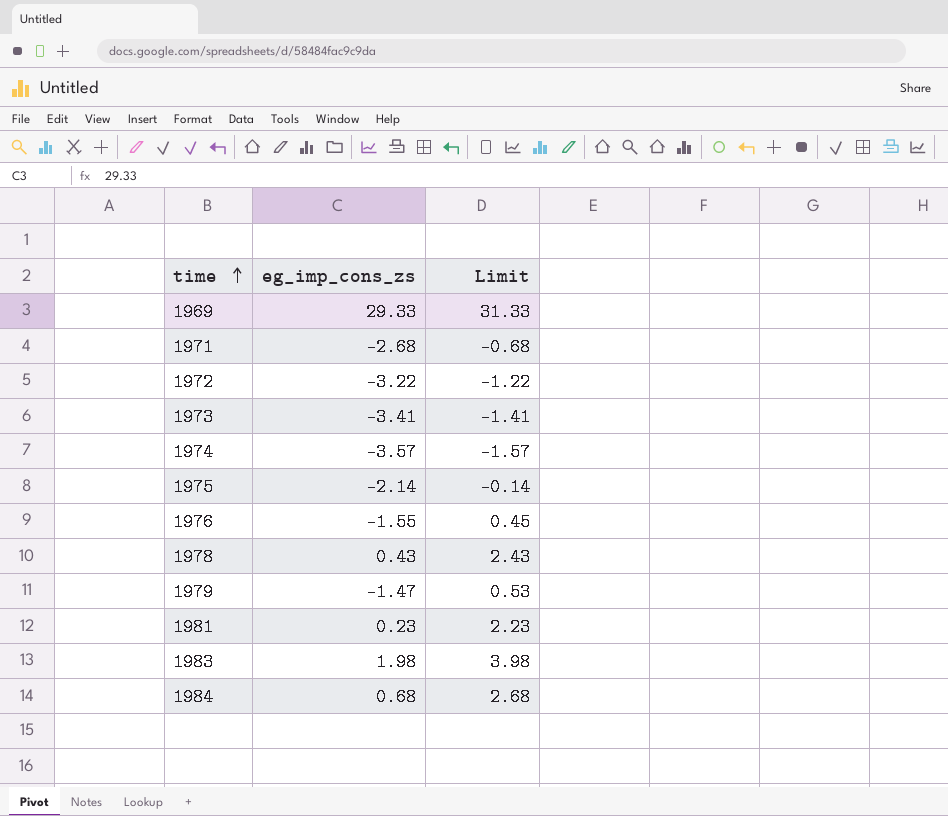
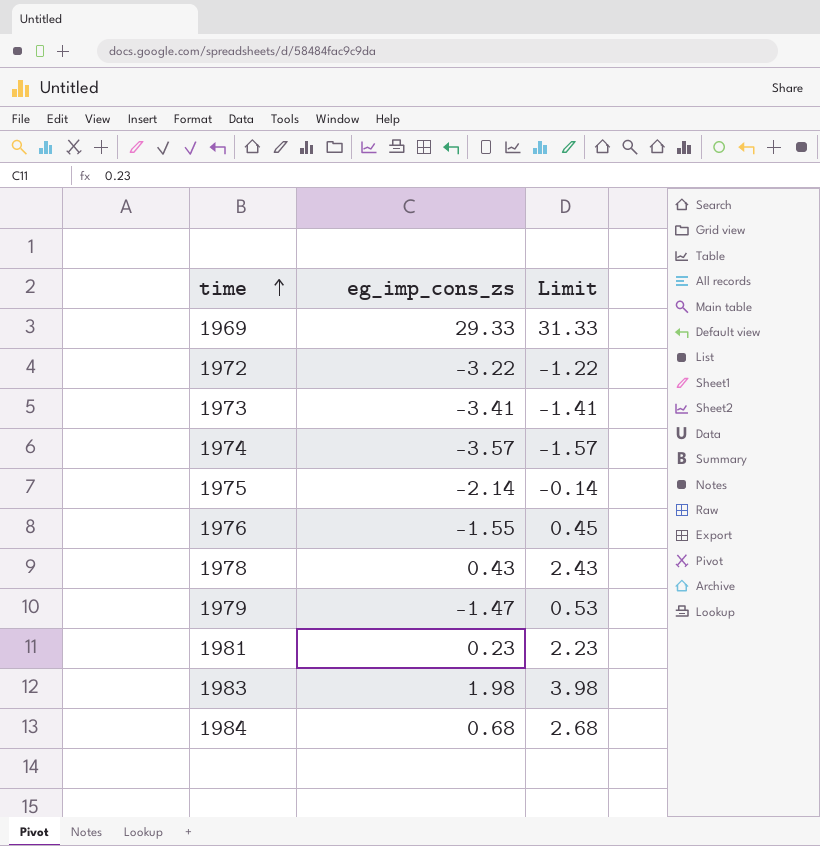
row 1971: -2.68 | -0.68 -> none

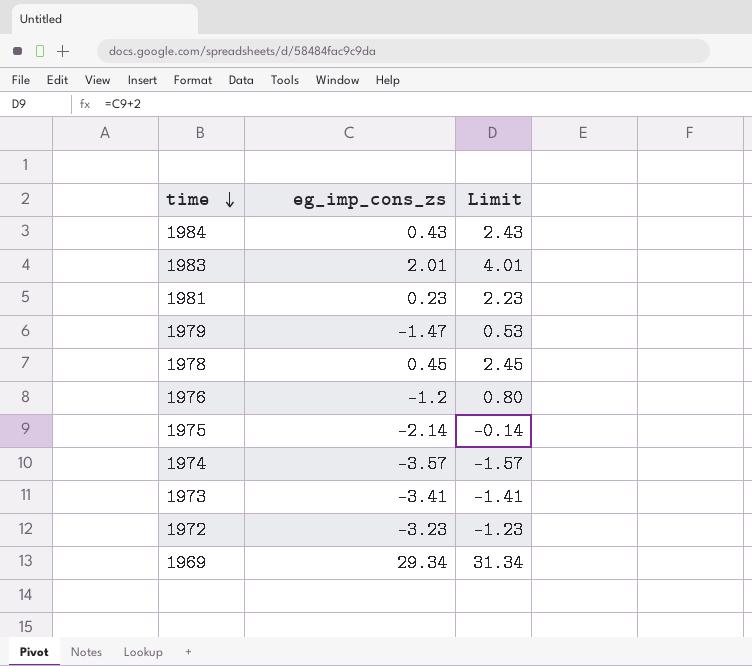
row order: time ascending -> time descending
1984 | eg_imp_cons_zs: 0.68 -> 0.43
1984 | Limit: 2.68 -> 2.43
1983 | eg_imp_cons_zs: 1.98 -> 2.01
1983 | Limit: 3.98 -> 4.01
1978 | eg_imp_cons_zs: 0.43 -> 0.45
1978 | Limit: 2.43 -> 2.45
1976 | eg_imp_cons_zs: -1.55 -> -1.2
1976 | Limit: 0.45 -> 0.80
1972 | eg_imp_cons_zs: -3.22 -> -3.23
1972 | Limit: -1.22 -> -1.23
1969 | eg_imp_cons_zs: 29.33 -> 29.34
1969 | Limit: 31.33 -> 31.34

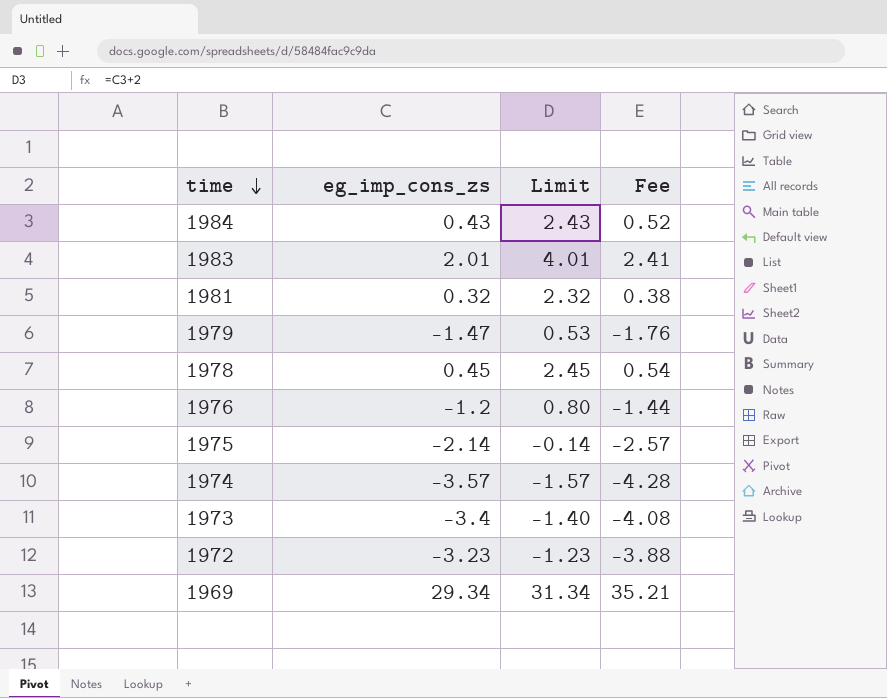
column Fee | formula: none -> [eg_imp_cons_zs] * 1.2
1981 | eg_imp_cons_zs: 0.23 -> 0.32
1981 | Limit: 2.23 -> 2.32
1973 | eg_imp_cons_zs: -3.41 -> -3.4
1973 | Limit: -1.41 -> -1.40

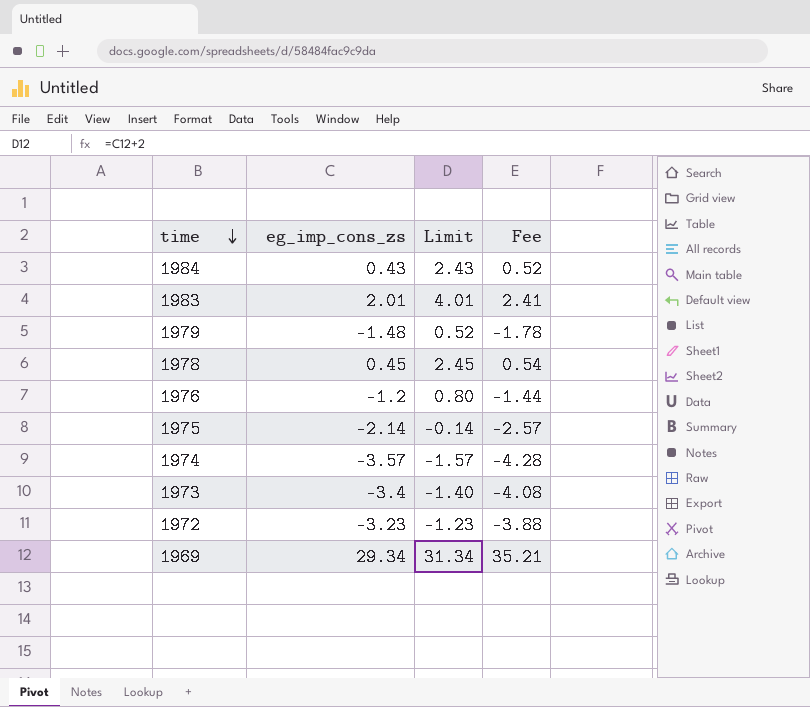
row 1981: 0.32 | 2.32 | 0.38 -> none
1979 | eg_imp_cons_zs: -1.47 -> -1.48
1979 | Limit: 0.53 -> 0.52
1979 | Fee: -1.76 -> -1.78

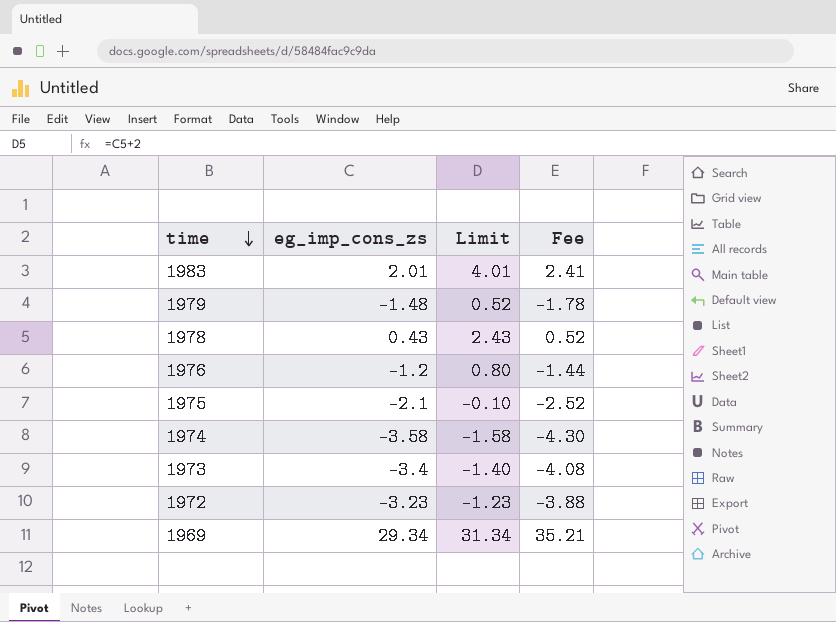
row 1984: 0.43 | 2.43 | 0.52 -> none
1978 | eg_imp_cons_zs: 0.45 -> 0.43
1978 | Limit: 2.45 -> 2.43
1978 | Fee: 0.54 -> 0.52
1975 | eg_imp_cons_zs: -2.14 -> -2.1
1975 | Limit: -0.14 -> -0.10
1975 | Fee: -2.57 -> -2.52
1974 | eg_imp_cons_zs: -3.57 -> -3.58
1974 | Limit: -1.57 -> -1.58
1974 | Fee: -4.28 -> -4.30

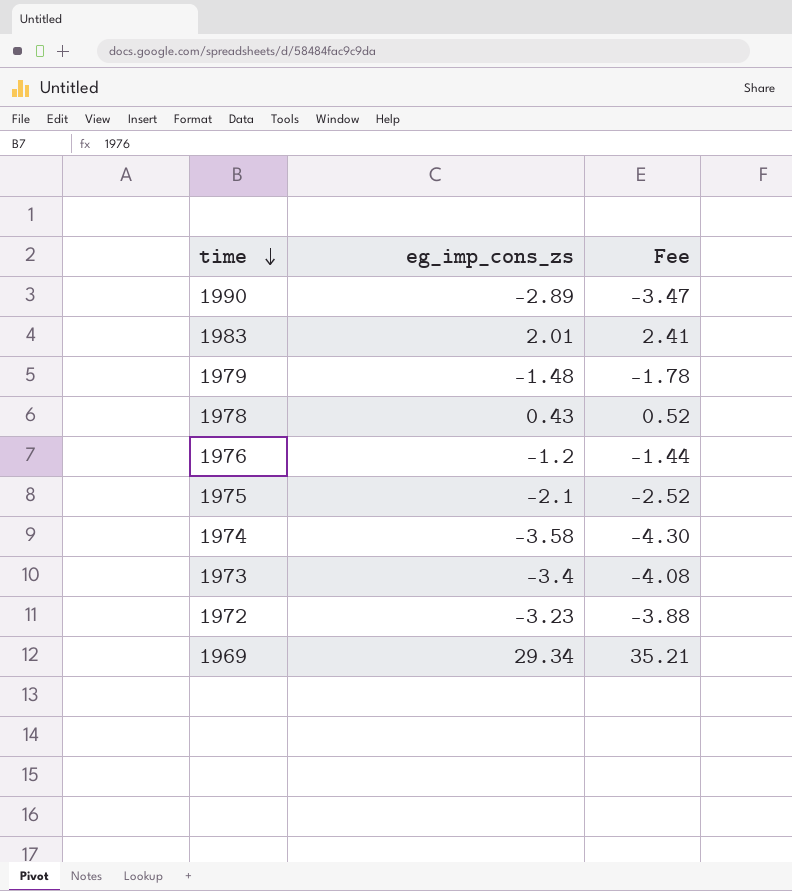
column Limit | formula: [eg_imp_cons_zs] + 2 -> none
row 1990: none -> -2.89 | -3.47

